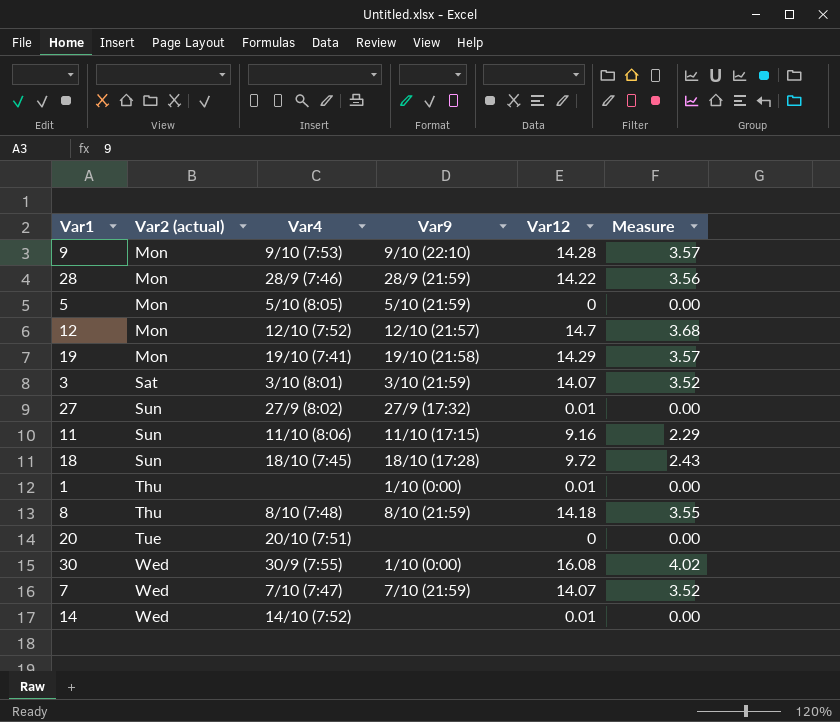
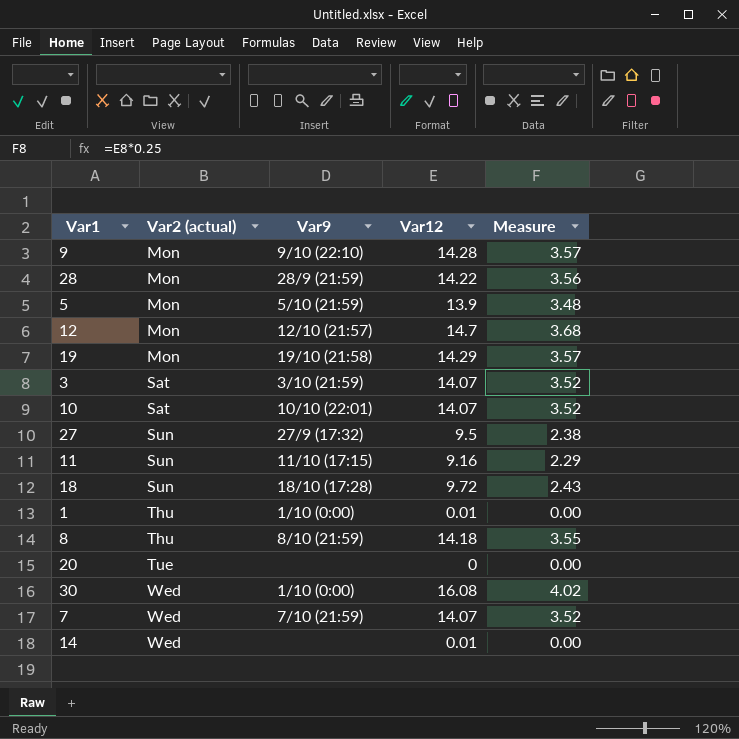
column Var4 | position: 3 -> none
5 | Var12: 0 -> 13.9
5 | Measure: 0.00 -> 3.48
row 10: none -> Sat | 10/10 (22:01) | 14.07 | 3.52
27 | Var12: 0.01 -> 9.5
27 | Measure: 0.00 -> 2.38

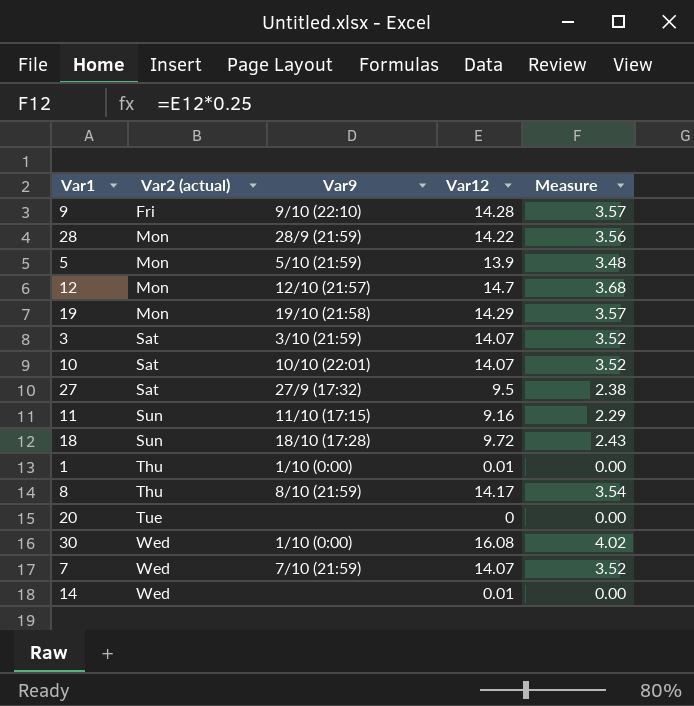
9 | Var2 (actual): Mon -> Fri
27 | Var2 (actual): Sun -> Sat
8 | Var12: 14.18 -> 14.17
8 | Measure: 3.55 -> 3.54

